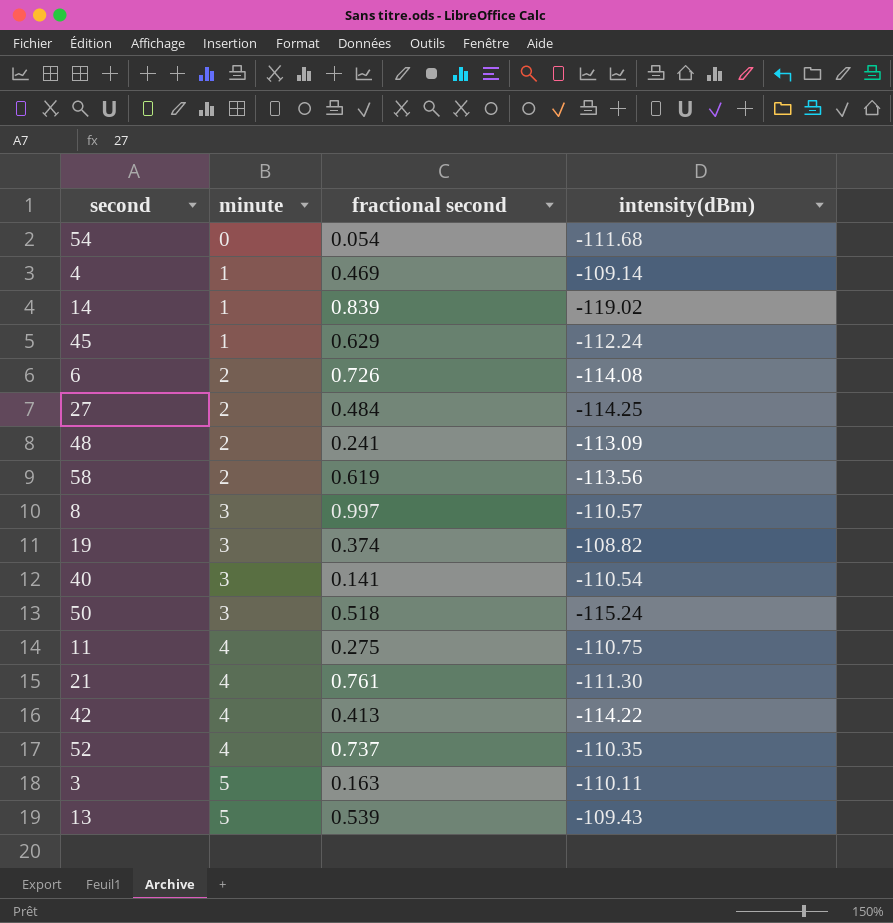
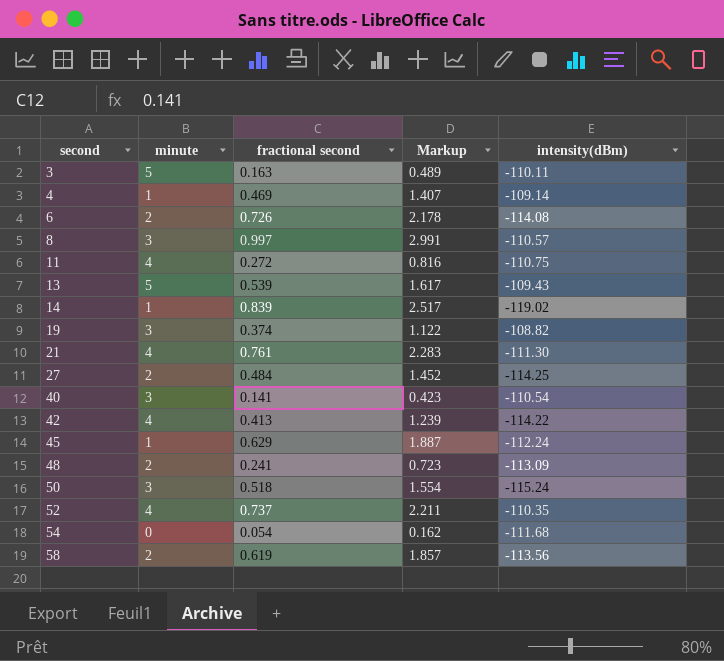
row order: minute ascending -> second ascending
column Markup | formula: none -> [fractional second] * 3
11 | fractional second: 0.275 -> 0.272

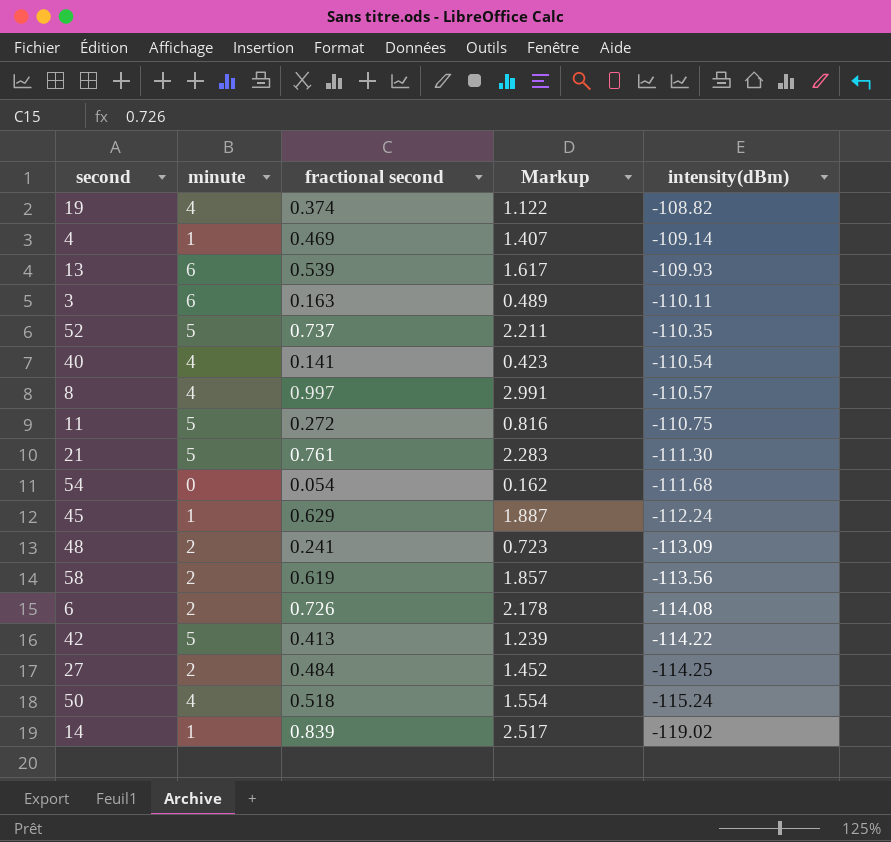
row order: second ascending -> intensity(dBm) descending
19 | minute: 3 -> 4
13 | minute: 5 -> 6
13 | intensity(dBm): -109.43 -> -109.93
3 | minute: 5 -> 6
52 | minute: 4 -> 5
40 | minute: 3 -> 4
8 | minute: 3 -> 4
11 | minute: 4 -> 5
21 | minute: 4 -> 5
42 | minute: 4 -> 5
50 | minute: 3 -> 4

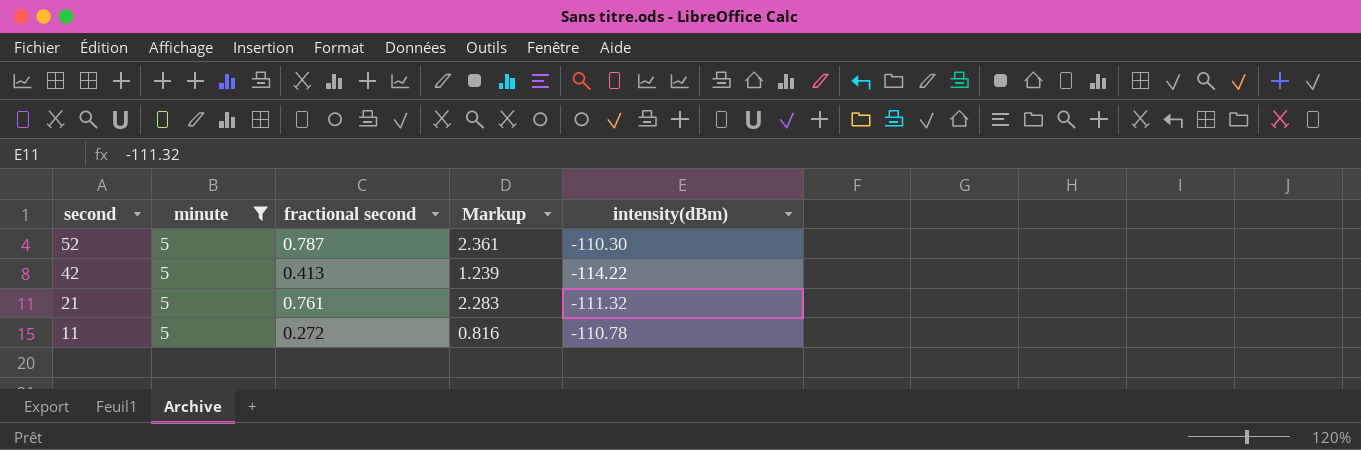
filter: none -> minute = 5
row order: intensity(dBm) descending -> second descending
52 | fractional second: 0.737 -> 0.787
52 | Markup: 2.211 -> 2.361
52 | intensity(dBm): -110.35 -> -110.30
21 | intensity(dBm): -111.30 -> -111.32
11 | intensity(dBm): -110.75 -> -110.78

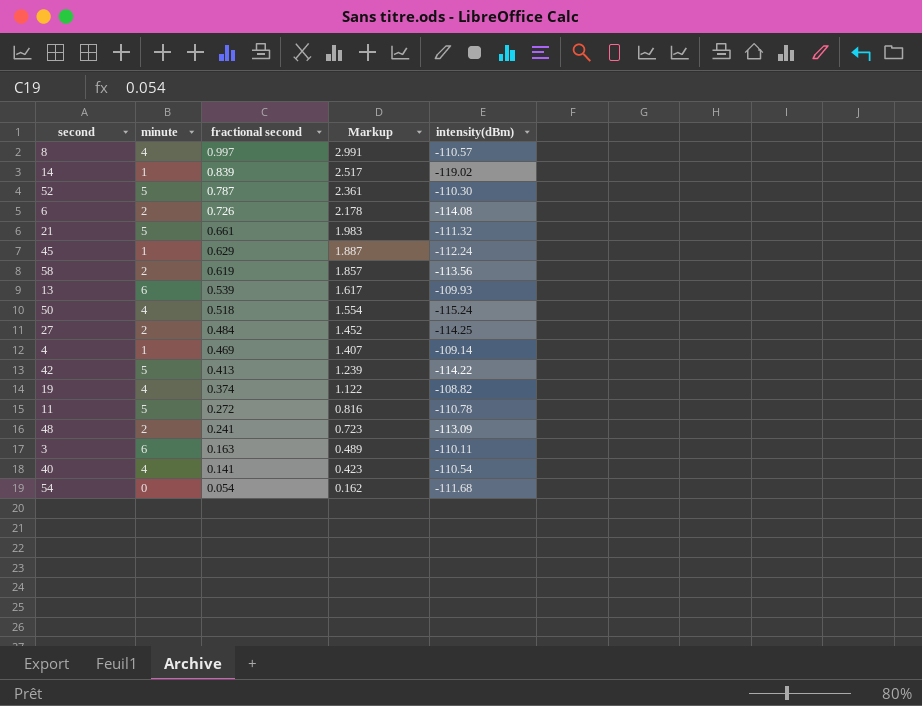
filter: minute = 5 -> none
row order: second descending -> fractional second descending
21 | fractional second: 0.761 -> 0.661
21 | Markup: 2.283 -> 1.983

